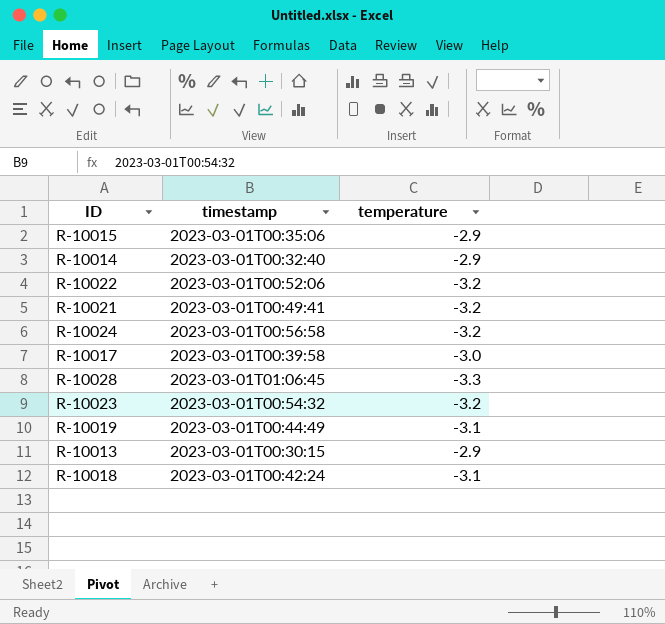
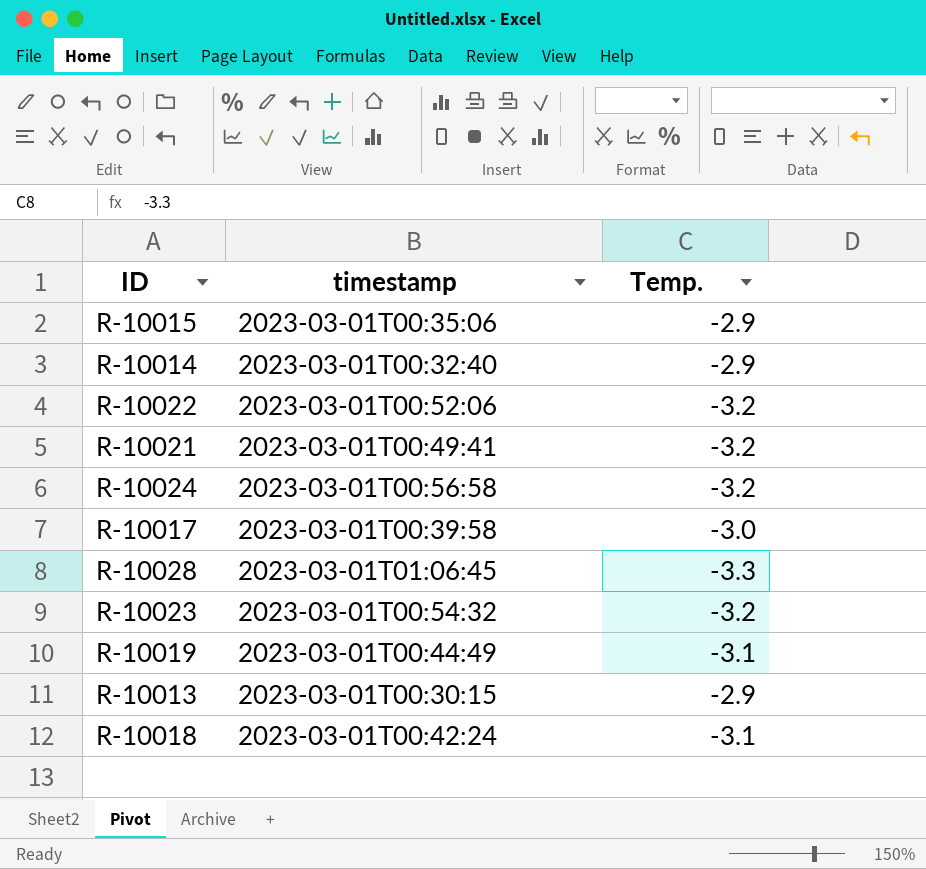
column name: temperature -> Temp.

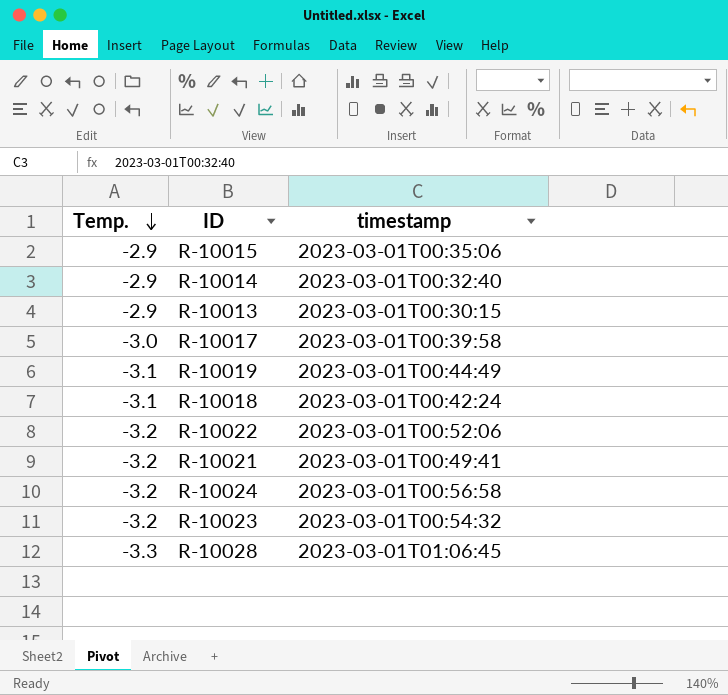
row order: none -> Temp. descending
column Temp. | position: 3 -> 1

